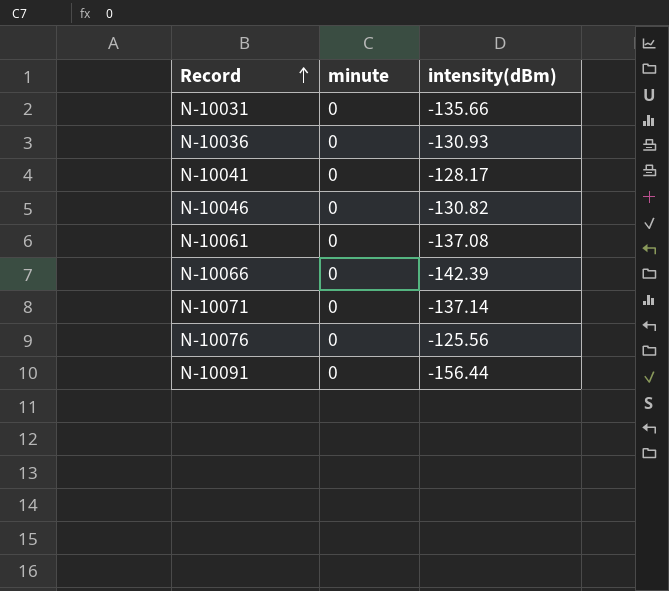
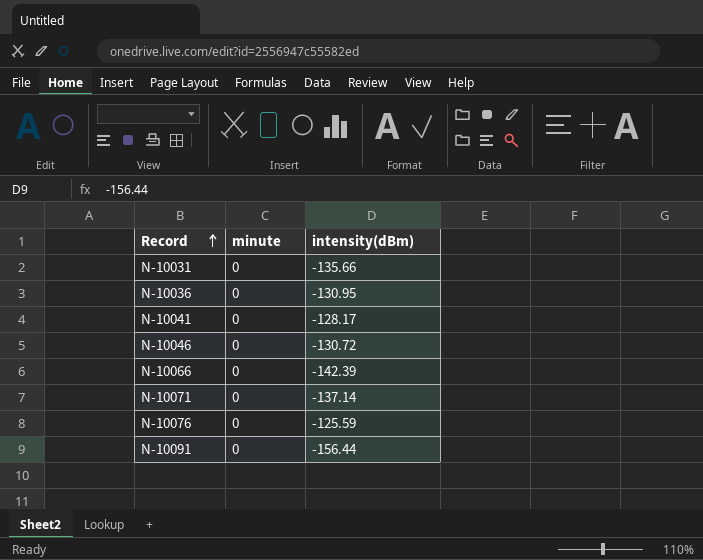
row N-10061: 0 | -137.08 -> none
N-10036 | intensity(dBm): -130.93 -> -130.95
N-10046 | intensity(dBm): -130.82 -> -130.72
N-10076 | intensity(dBm): -125.56 -> -125.59

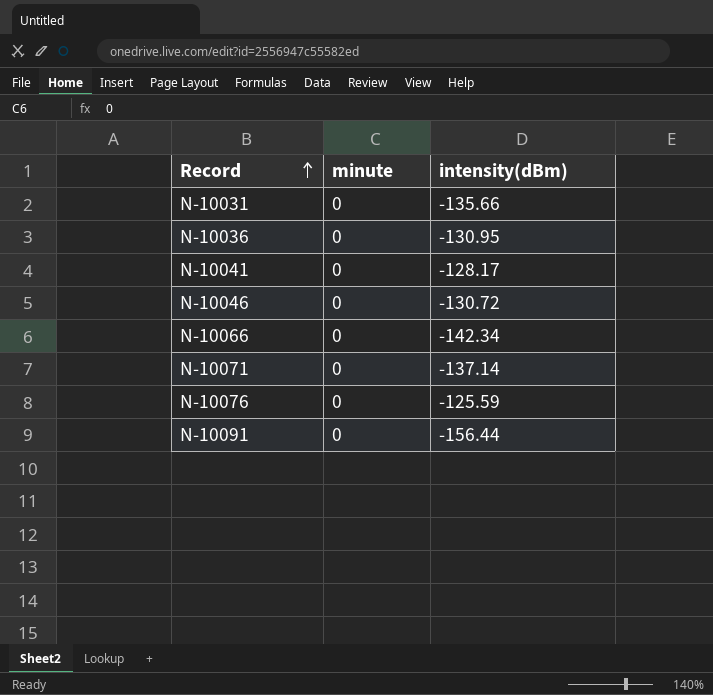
N-10066 | intensity(dBm): -142.39 -> -142.34

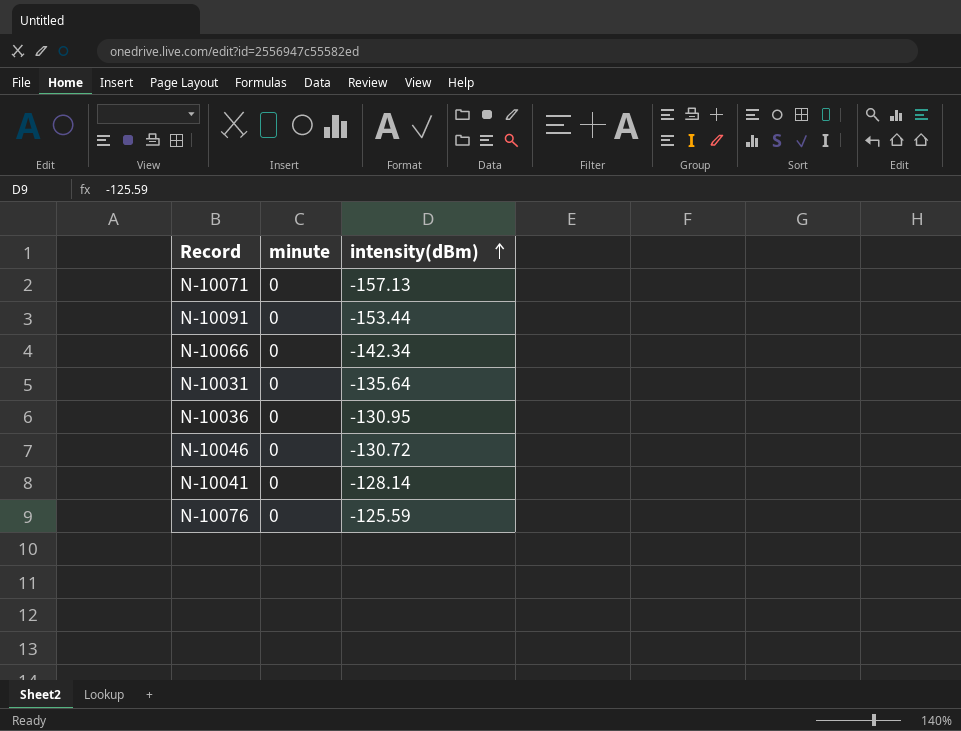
row order: Record ascending -> intensity(dBm) ascending
N-10071 | intensity(dBm): -137.14 -> -157.13
N-10091 | intensity(dBm): -156.44 -> -153.44
N-10031 | intensity(dBm): -135.66 -> -135.64
N-10041 | intensity(dBm): -128.17 -> -128.14

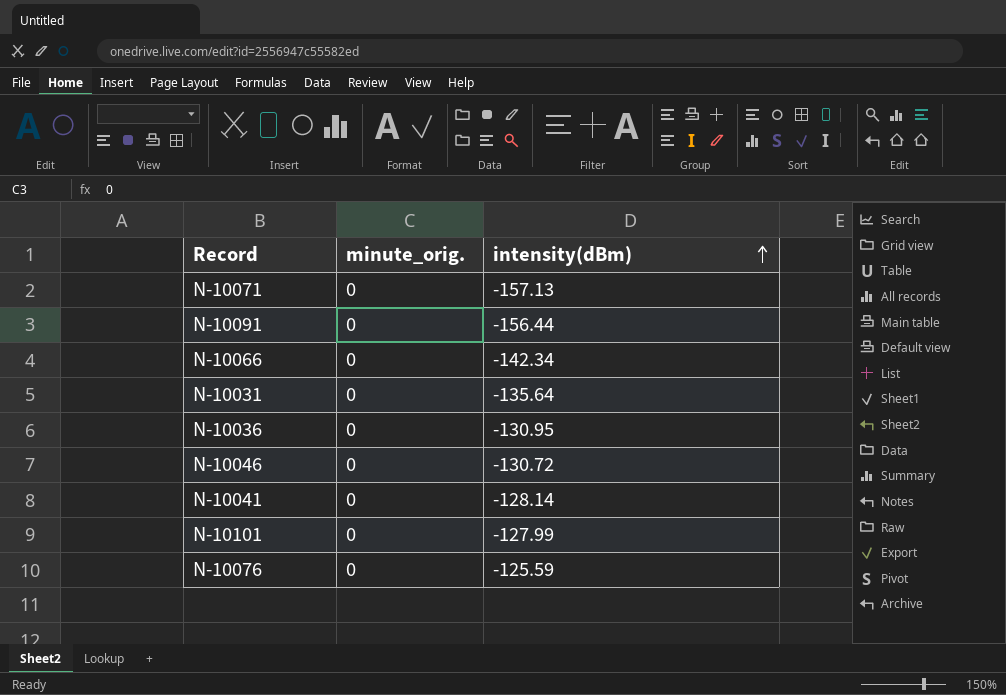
column name: minute -> minute_orig.
N-10091 | intensity(dBm): -153.44 -> -156.44
row N-10101: none -> 0 | -127.99

